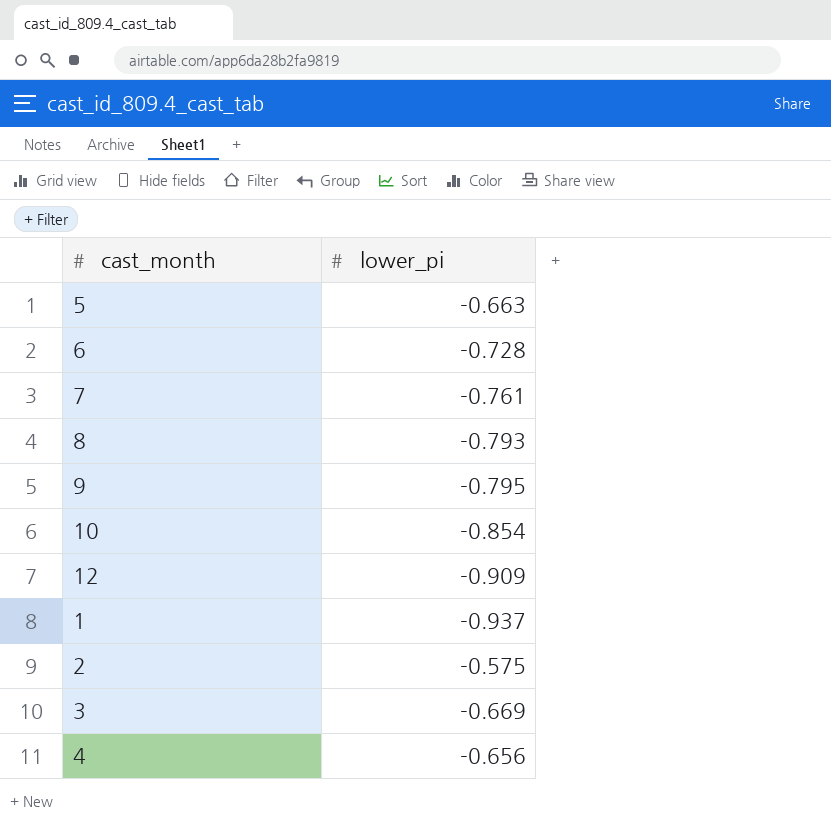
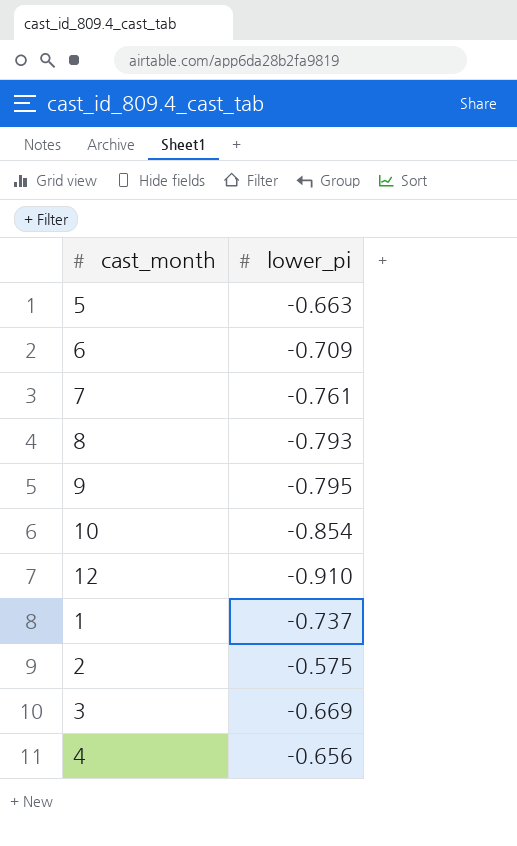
6 | lower_pi: -0.728 -> -0.709
12 | lower_pi: -0.909 -> -0.910
1 | lower_pi: -0.937 -> -0.737

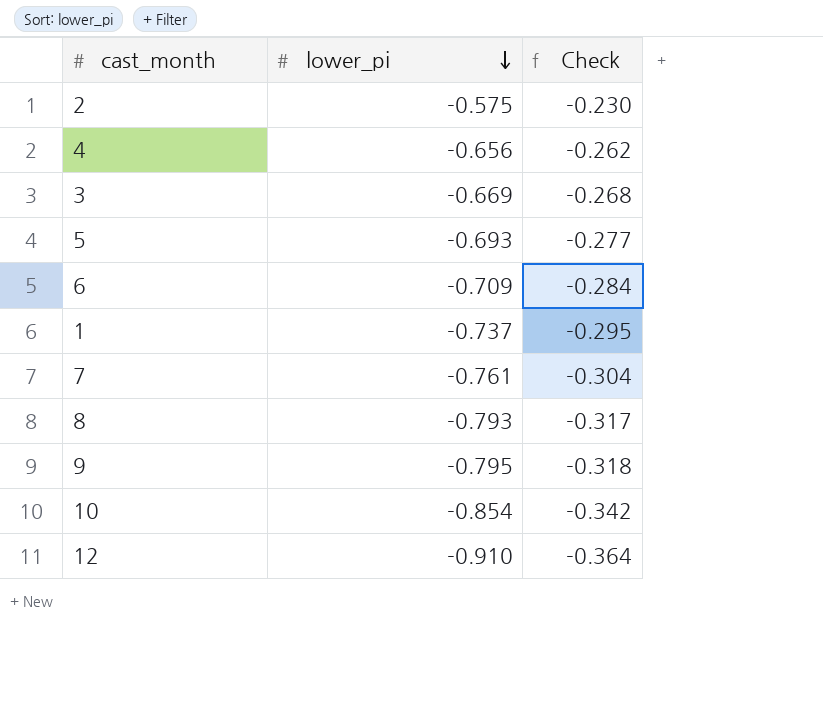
row order: none -> lower_pi descending
column Check | formula: none -> [lower_pi] * 0.4
5 | lower_pi: -0.663 -> -0.693

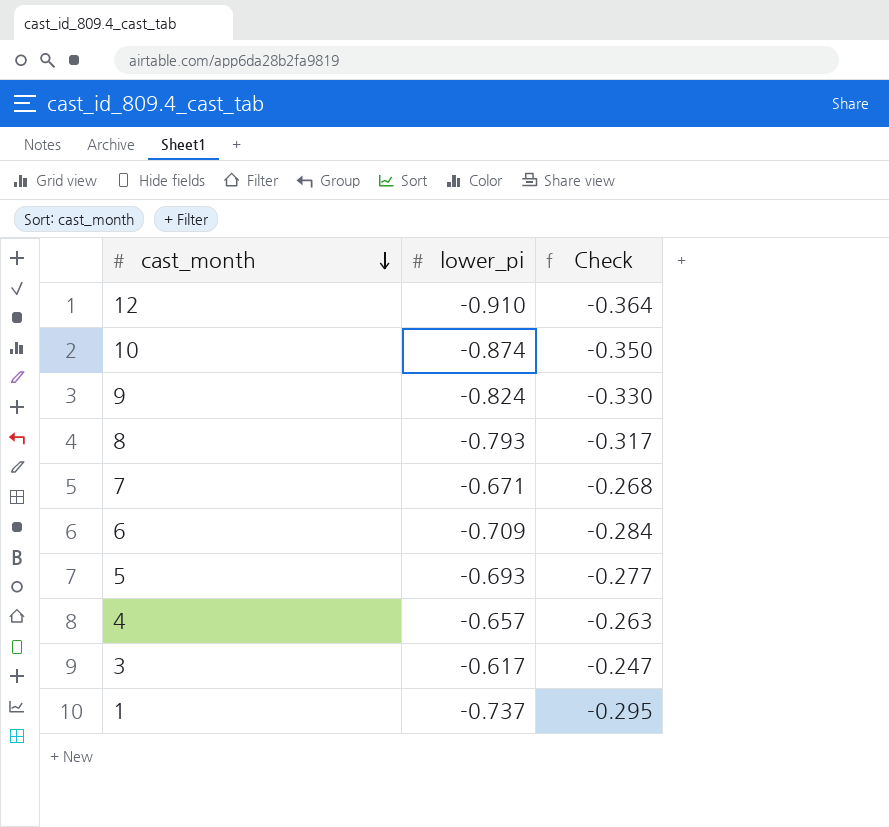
row order: lower_pi descending -> cast_month descending
row 2: -0.575 | -0.230 -> none
10 | lower_pi: -0.854 -> -0.874
10 | Check: -0.342 -> -0.350
9 | lower_pi: -0.795 -> -0.824
9 | Check: -0.318 -> -0.330
7 | lower_pi: -0.761 -> -0.671
7 | Check: -0.304 -> -0.268
4 | lower_pi: -0.656 -> -0.657
4 | Check: -0.262 -> -0.263
3 | lower_pi: -0.669 -> -0.617
3 | Check: -0.268 -> -0.247

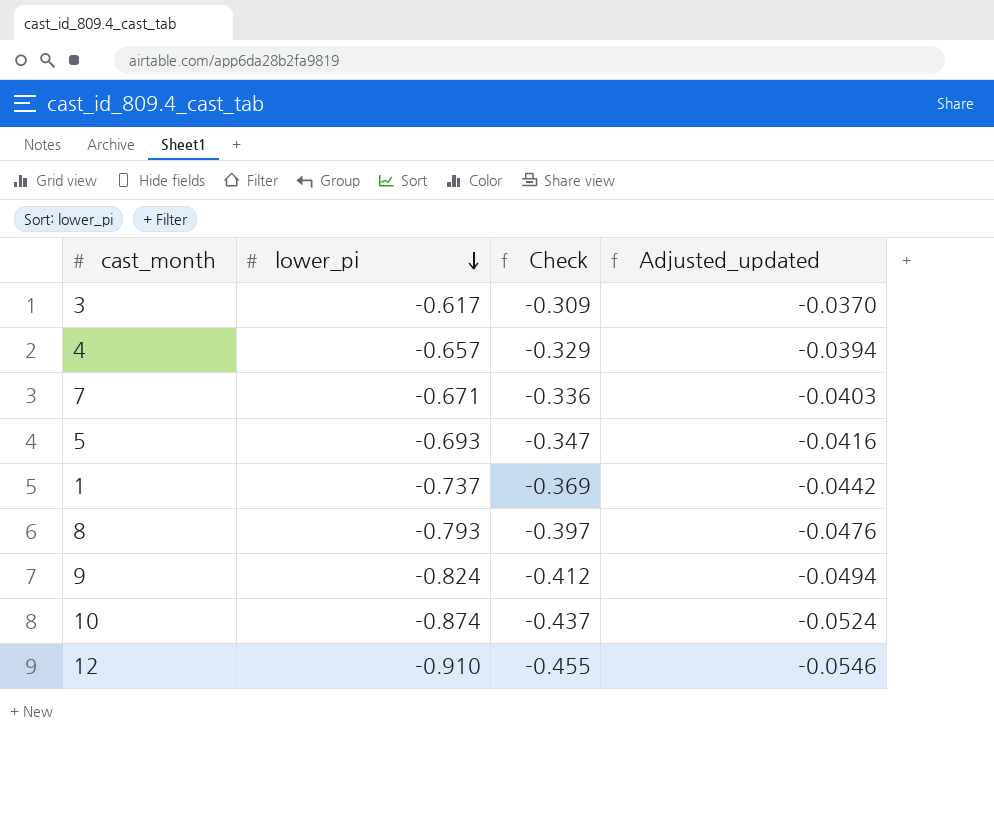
row order: cast_month descending -> lower_pi descending
column Check | formula: [lower_pi] * 0.4 -> [lower_pi] * 0.5
column Adjusted_updated | formula: none -> [lower_pi] * 0.06
row 6: -0.709 | -0.284 -> none

